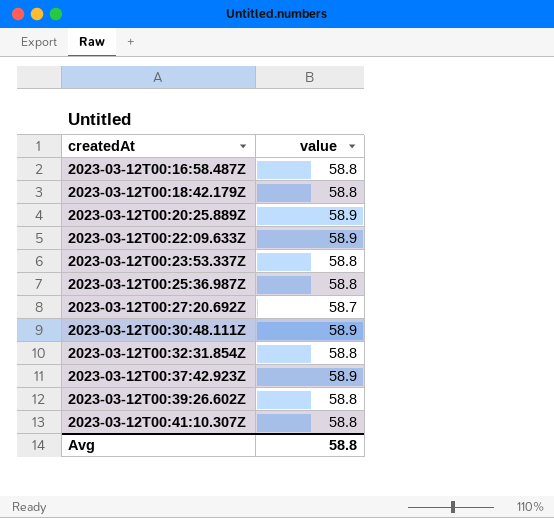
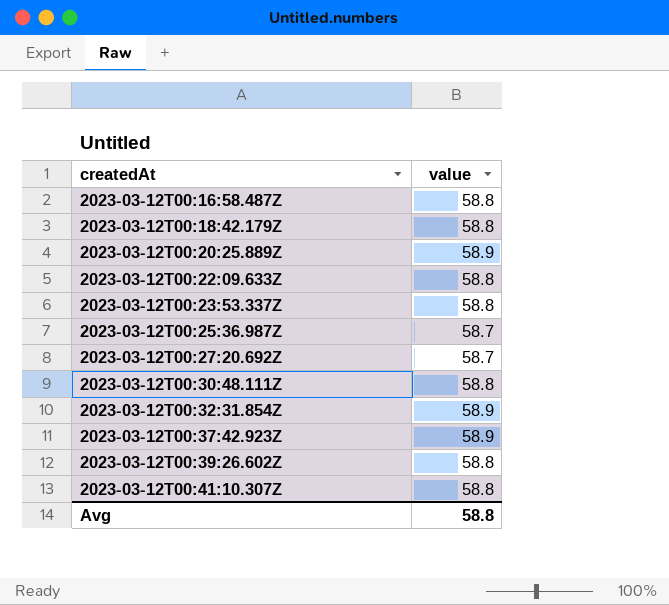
2023-03-12T00:22:09.633Z | value: 58.9 -> 58.8
2023-03-12T00:25:36.987Z | value: 58.8 -> 58.7
2023-03-12T00:30:48.111Z | value: 58.9 -> 58.8
2023-03-12T00:32:31.854Z | value: 58.8 -> 58.9

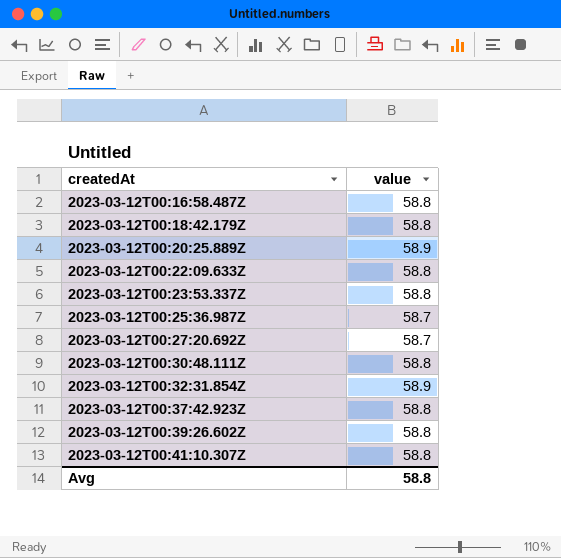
2023-03-12T00:37:42.923Z | value: 58.9 -> 58.8

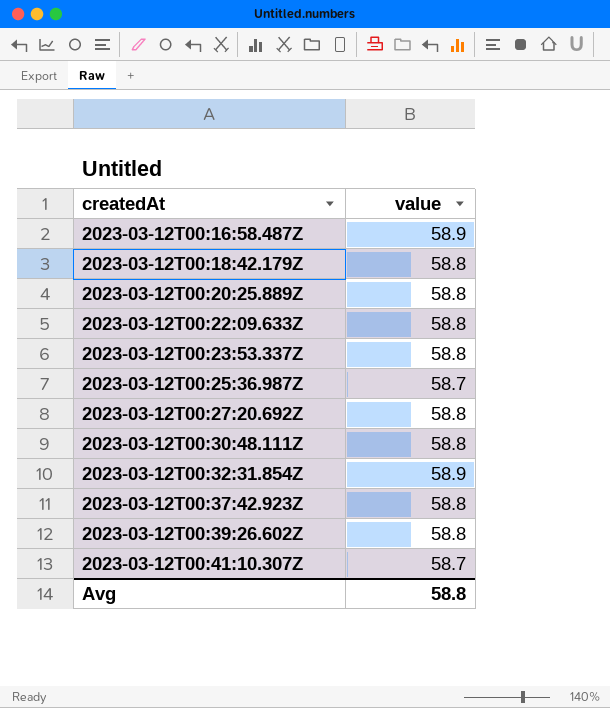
2023-03-12T00:16:58.487Z | value: 58.8 -> 58.9
2023-03-12T00:20:25.889Z | value: 58.9 -> 58.8
2023-03-12T00:27:20.692Z | value: 58.7 -> 58.8
2023-03-12T00:41:10.307Z | value: 58.8 -> 58.7

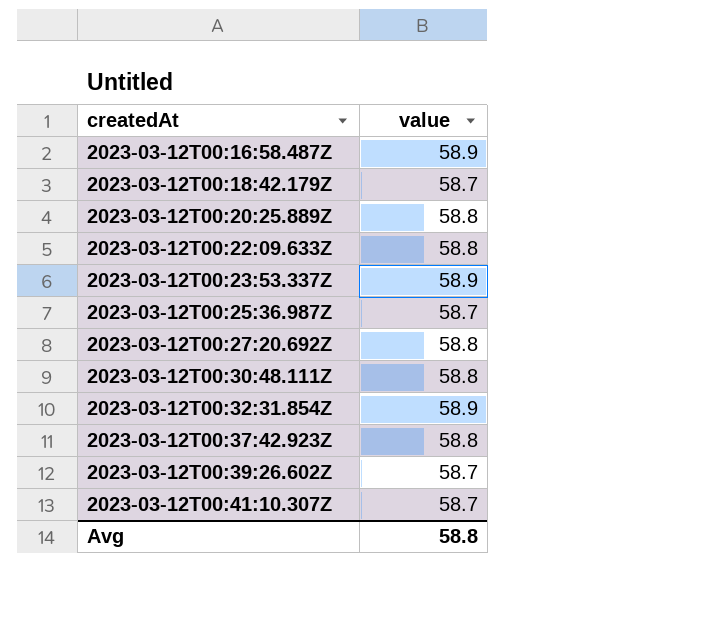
2023-03-12T00:18:42.179Z | value: 58.8 -> 58.7
2023-03-12T00:23:53.337Z | value: 58.8 -> 58.9
2023-03-12T00:39:26.602Z | value: 58.8 -> 58.7

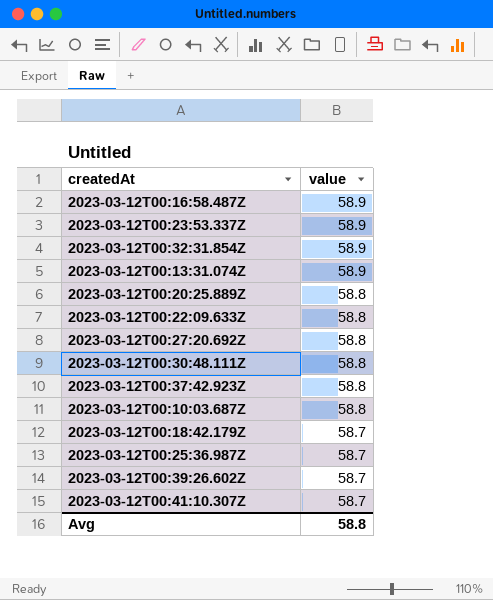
row order: createdAt ascending -> value descending
row 2023-03-12T00:13:31.074Z: none -> 58.9
row 2023-03-12T00:10:03.687Z: none -> 58.8

